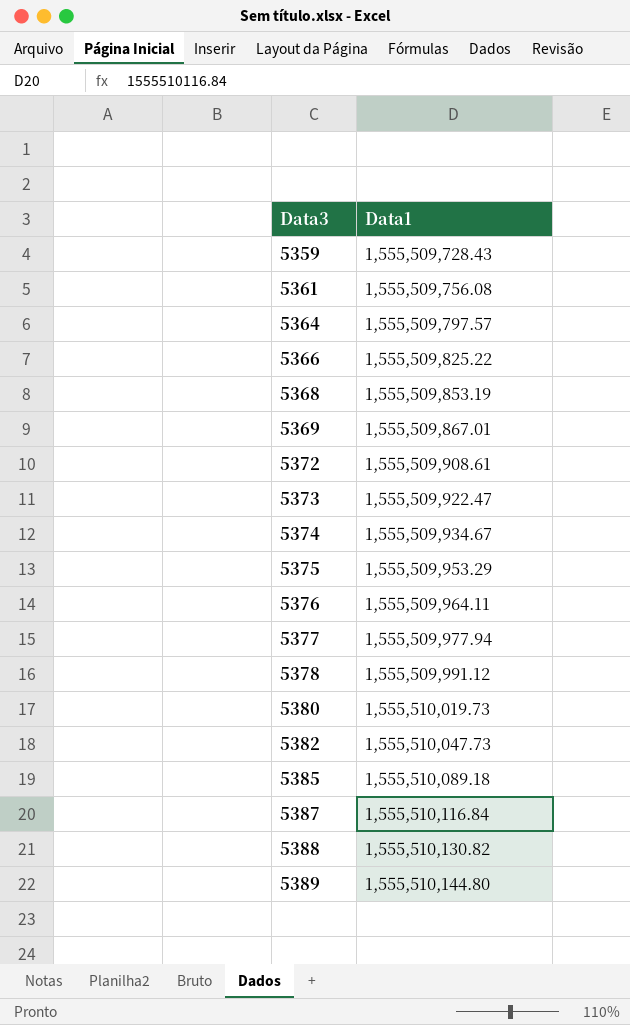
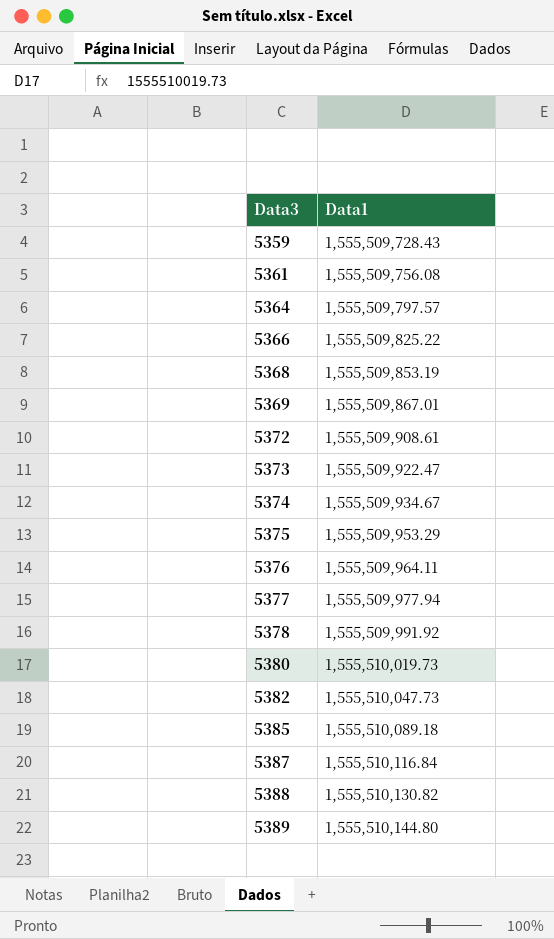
5378 | Data1: 1,555,509,991.12 -> 1,555,509,991.92

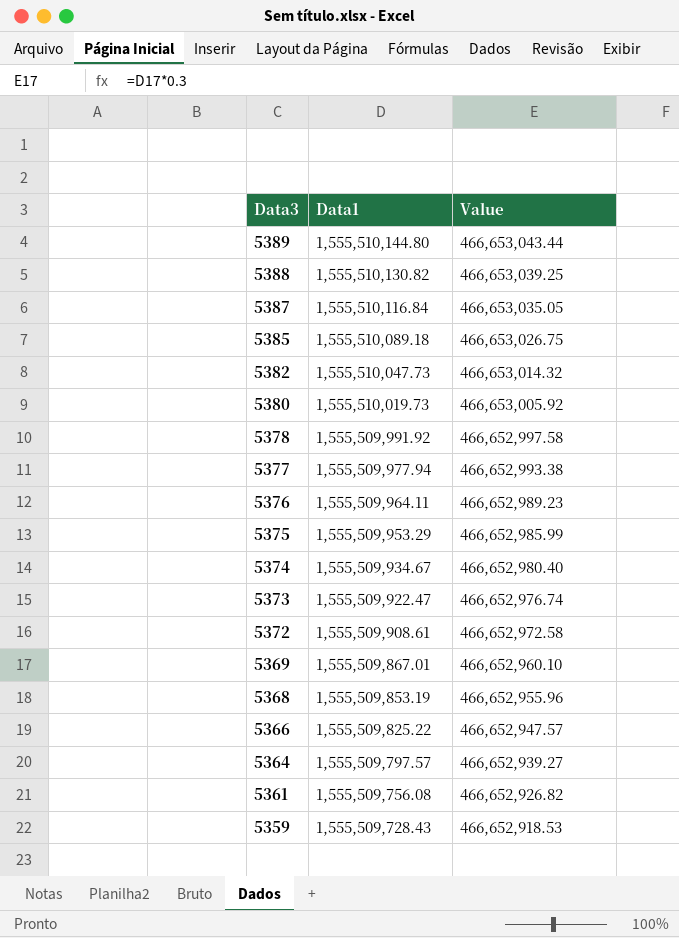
row order: Data3 ascending -> Data3 descending
column Value | formula: none -> [Data1] * 0.3

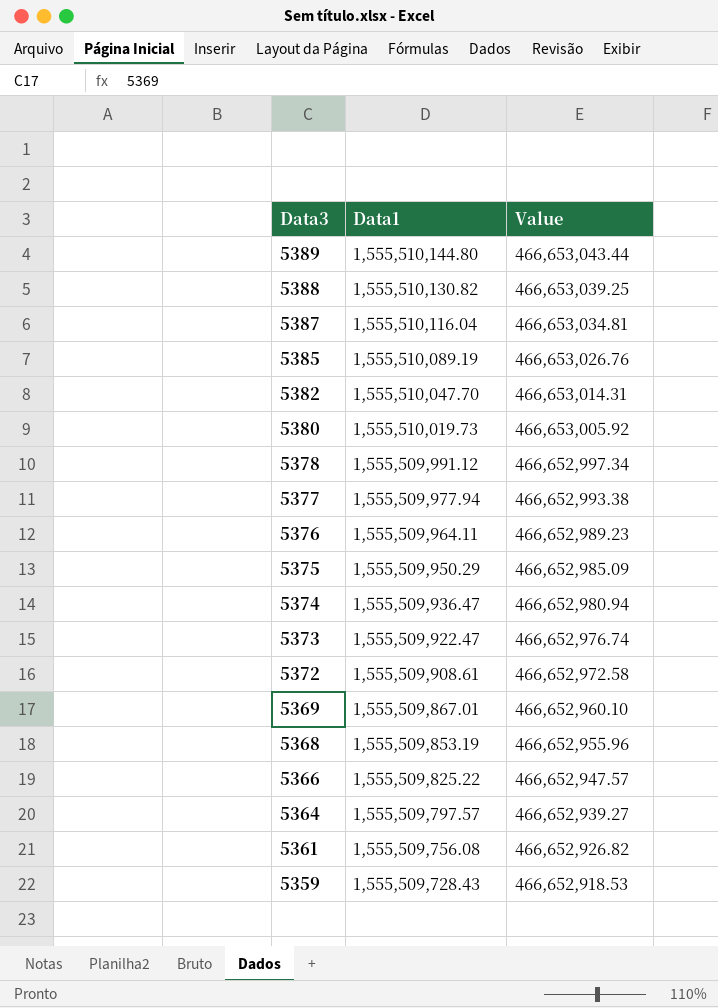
5387 | Data1: 1,555,510,116.84 -> 1,555,510,116.04
5387 | Value: 466,653,035.05 -> 466,653,034.81
5385 | Data1: 1,555,510,089.18 -> 1,555,510,089.19
5385 | Value: 466,653,026.75 -> 466,653,026.76
5382 | Data1: 1,555,510,047.73 -> 1,555,510,047.70
5382 | Value: 466,653,014.32 -> 466,653,014.31
5378 | Data1: 1,555,509,991.92 -> 1,555,509,991.12
5378 | Value: 466,652,997.58 -> 466,652,997.34
5375 | Data1: 1,555,509,953.29 -> 1,555,509,950.29
5375 | Value: 466,652,985.99 -> 466,652,985.09
5374 | Data1: 1,555,509,934.67 -> 1,555,509,936.47
5374 | Value: 466,652,980.40 -> 466,652,980.94

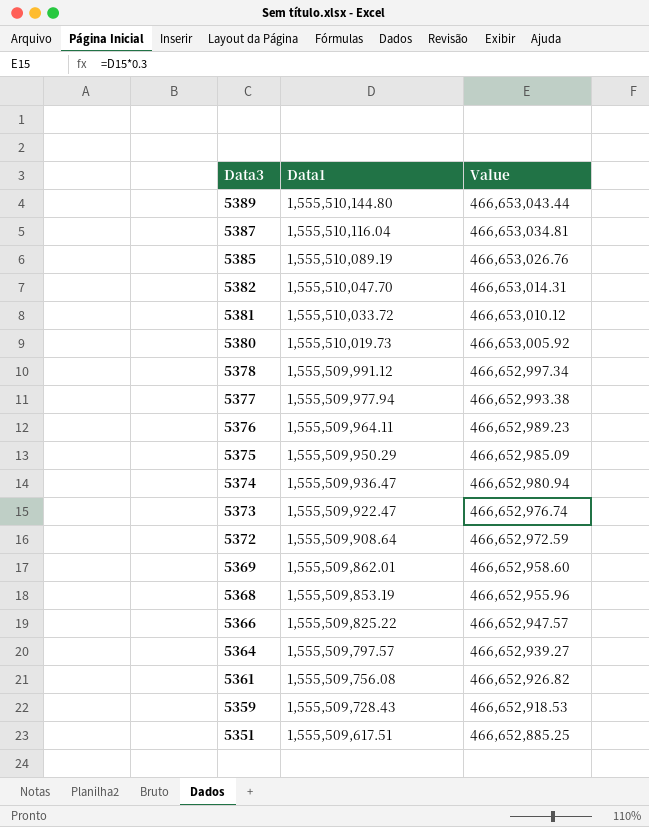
row 5388: 1,555,510,130.82 | 466,653,039.25 -> none
row 5381: none -> 1,555,510,033.72 | 466,653,010.12
5372 | Data1: 1,555,509,908.61 -> 1,555,509,908.64
5372 | Value: 466,652,972.58 -> 466,652,972.59
5369 | Data1: 1,555,509,867.01 -> 1,555,509,862.01
5369 | Value: 466,652,960.10 -> 466,652,958.60
row 5351: none -> 1,555,509,617.51 | 466,652,885.25

